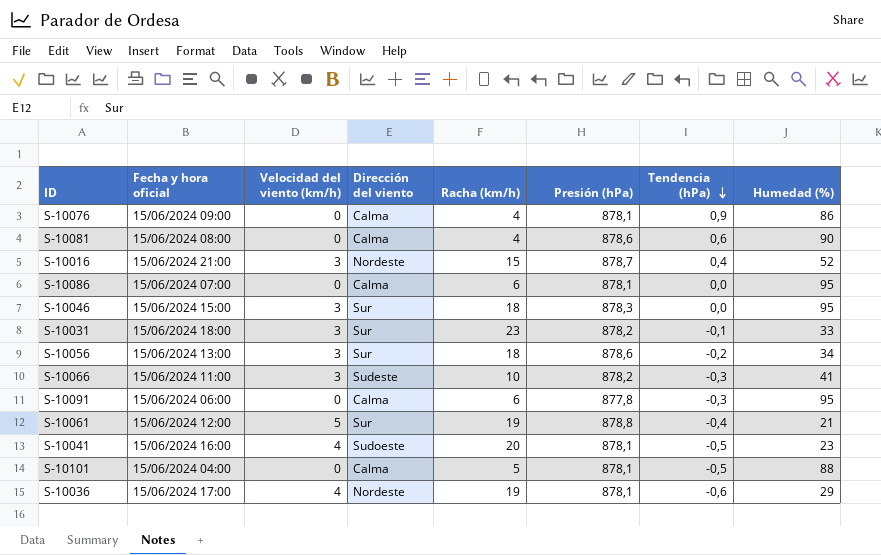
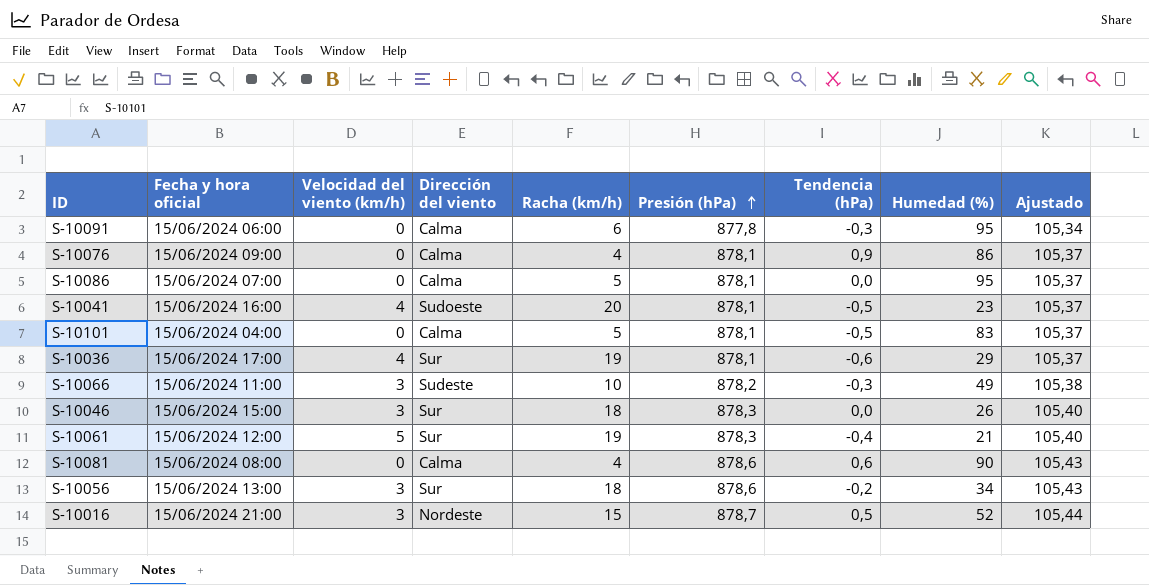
row order: Tendencia (hPa) descending -> Presión (hPa) ascending
column Ajustado | formula: none -> [Presión (hPa)] * 0,12
row S-10031: 15/06/2024 18:00 | 3 | Sur | 23 | 878,2 | -0,1 | 33 -> none
S-10086 | Racha (km/h): 6 -> 5
S-10101 | Humedad (%): 88 -> 83
S-10036 | Dirección del viento: Nordeste -> Sur
S-10066 | Humedad (%): 41 -> 49
S-10046 | Humedad (%): 95 -> 26
S-10061 | Presión (hPa): 878,8 -> 878,3
S-10016 | Tendencia (hPa): 0,4 -> 0,5

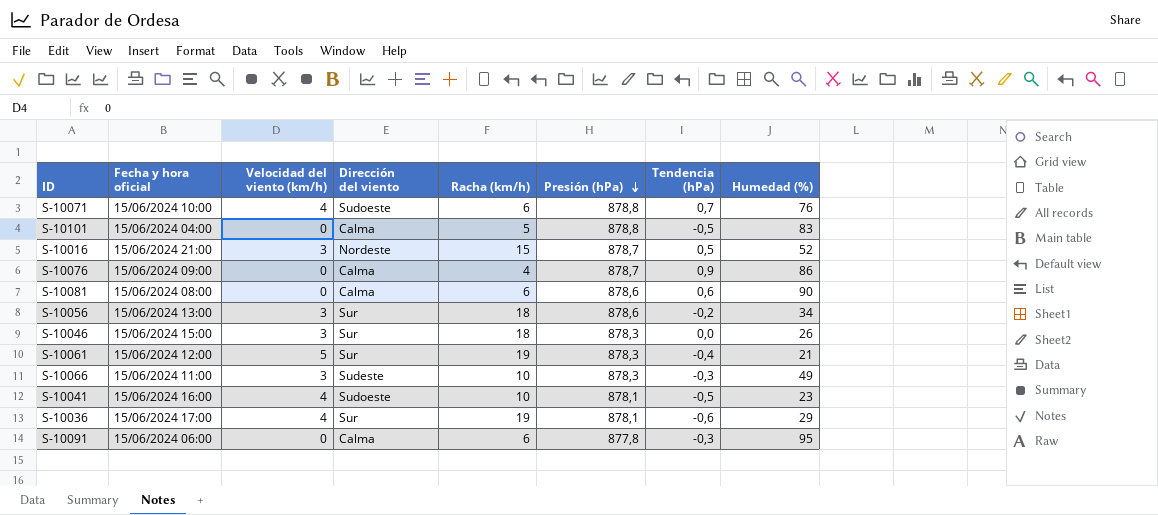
row order: Presión (hPa) ascending -> Presión (hPa) descending
column Ajustado | formula: [Presión (hPa)] * 0,12 -> none
row S-10086: 15/06/2024 07:00 | 0 | Calma | 5 | 878,1 | 0,0 | 95 | 105,37 -> none
row S-10071: none -> 15/06/2024 10:00 | 4 | Sudoeste | 6 | 878,8 | 0,7 | 76
S-10101 | Presión (hPa): 878,1 -> 878,8
S-10076 | Presión (hPa): 878,1 -> 878,7
S-10081 | Racha (km/h): 4 -> 6
S-10066 | Presión (hPa): 878,2 -> 878,3
S-10041 | Racha (km/h): 20 -> 10

